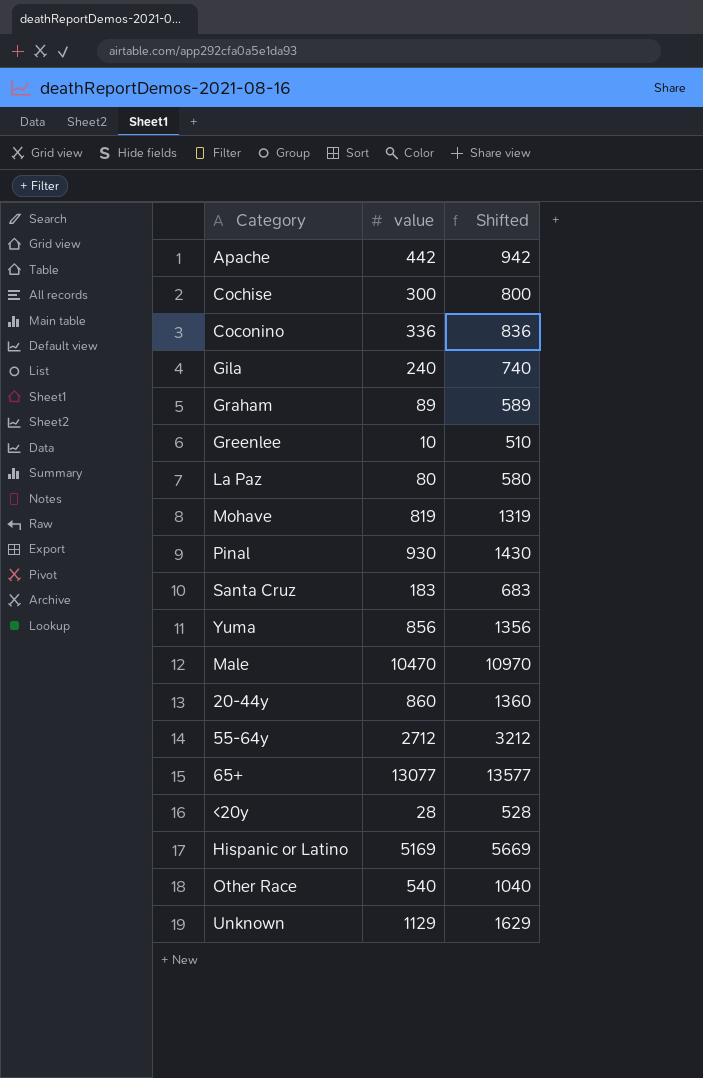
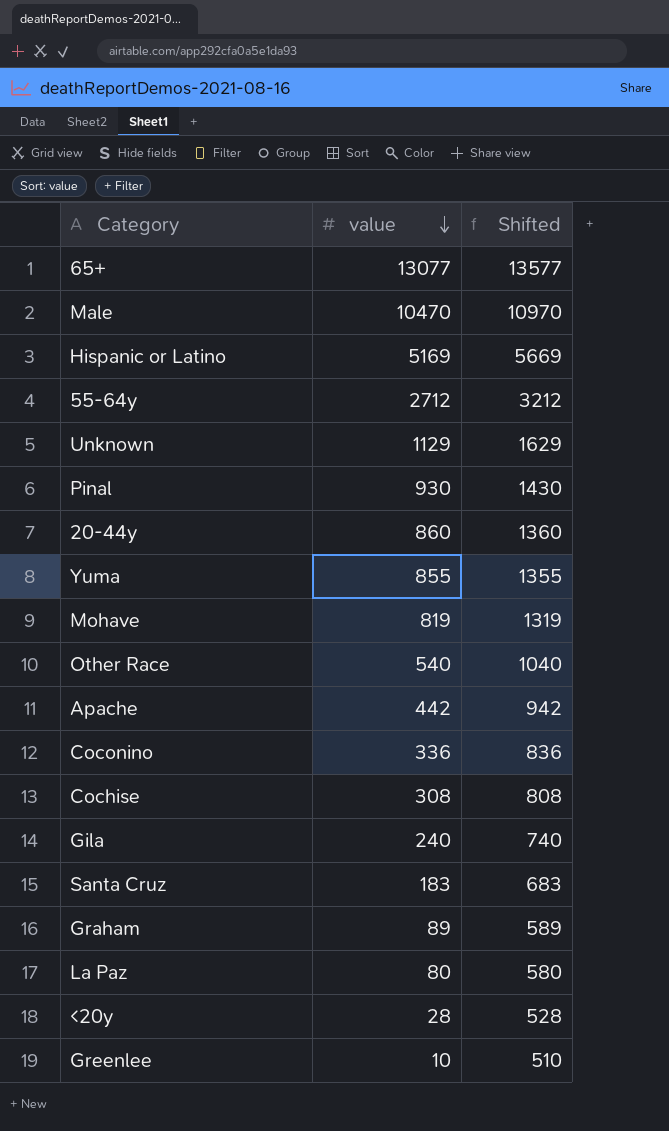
row order: none -> value descending
Yuma | value: 856 -> 855
Yuma | Shifted: 1356 -> 1355
Cochise | value: 300 -> 308
Cochise | Shifted: 800 -> 808

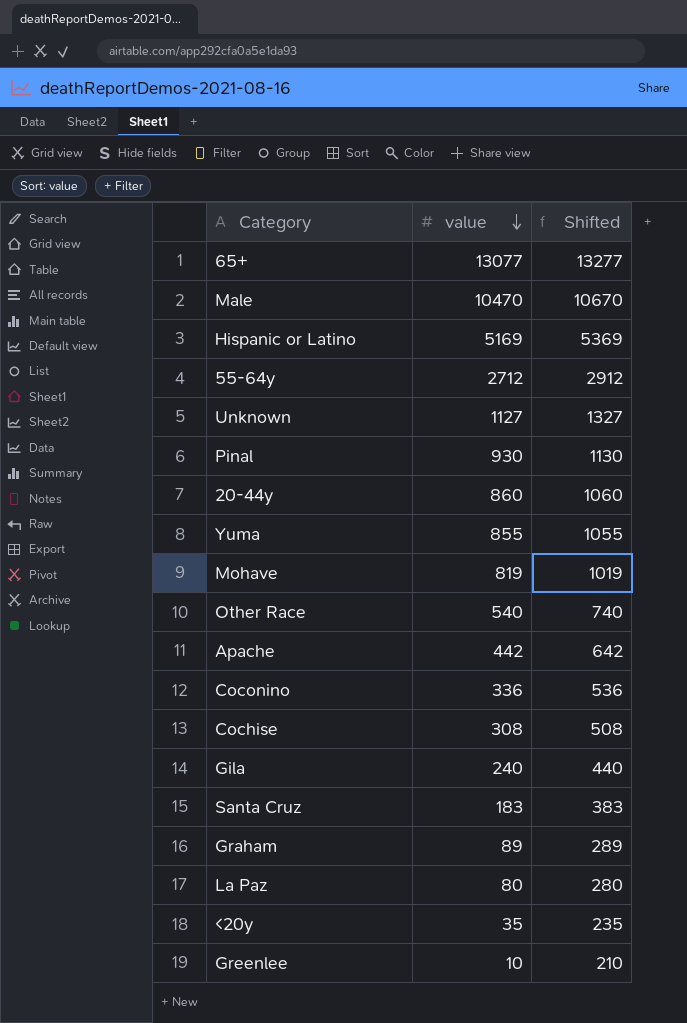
column Shifted | formula: [value] + 500 -> [value] + 200
Unknown | value: 1129 -> 1127
<20y | value: 28 -> 35

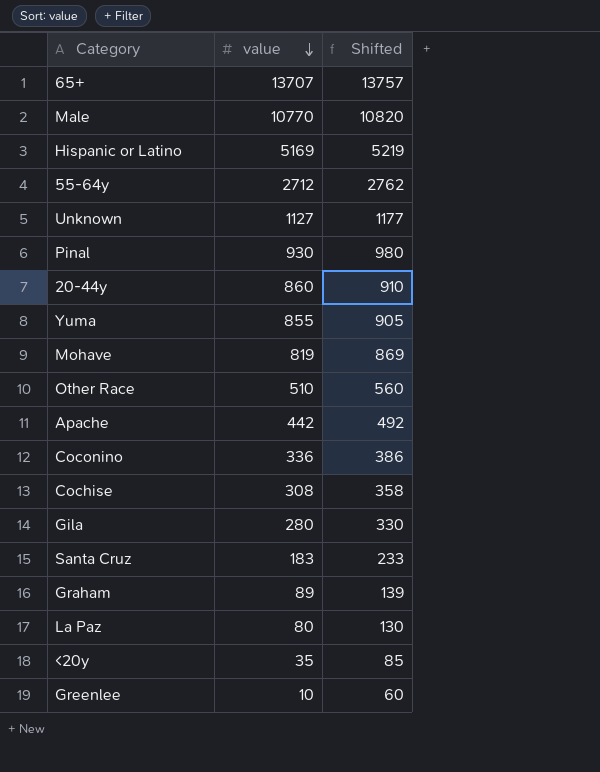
column Shifted | formula: [value] + 200 -> [value] + 50
65+ | value: 13077 -> 13707
Male | value: 10470 -> 10770
Other Race | value: 540 -> 510
Gila | value: 240 -> 280

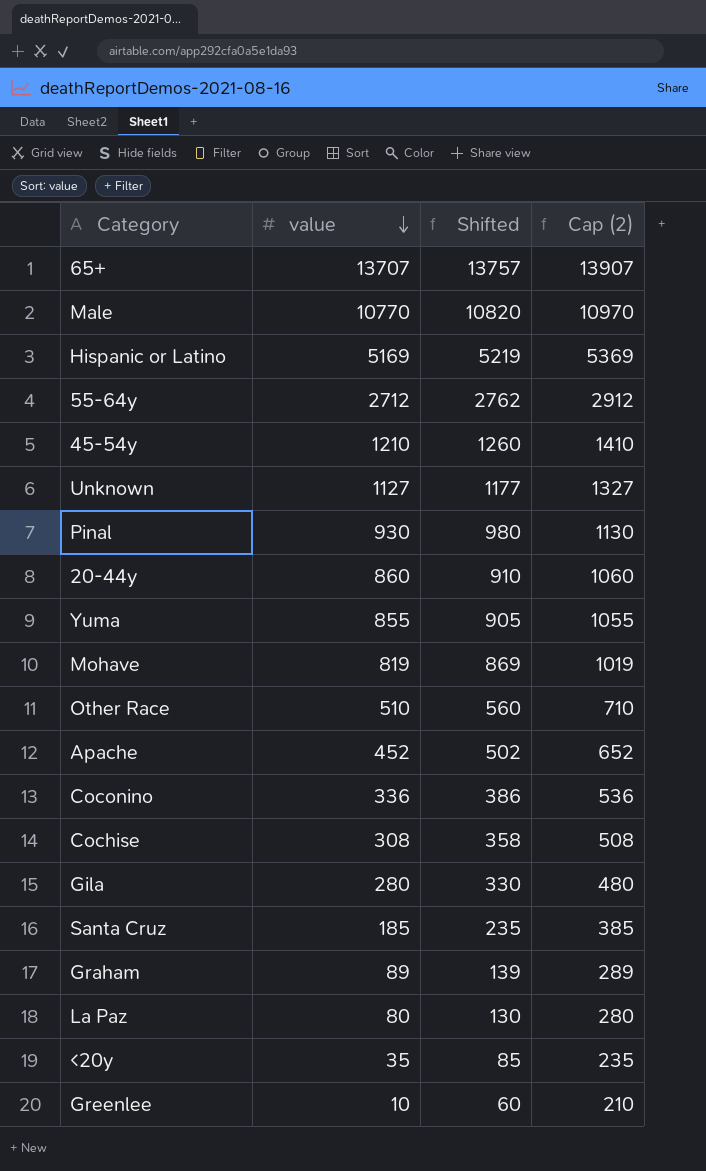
column Cap (2) | formula: none -> [value] + 200
row 45-54y: none -> 1210 | 1260 | 1410
Apache | value: 442 -> 452
Apache | Shifted: 492 -> 502
Santa Cruz | value: 183 -> 185
Santa Cruz | Shifted: 233 -> 235

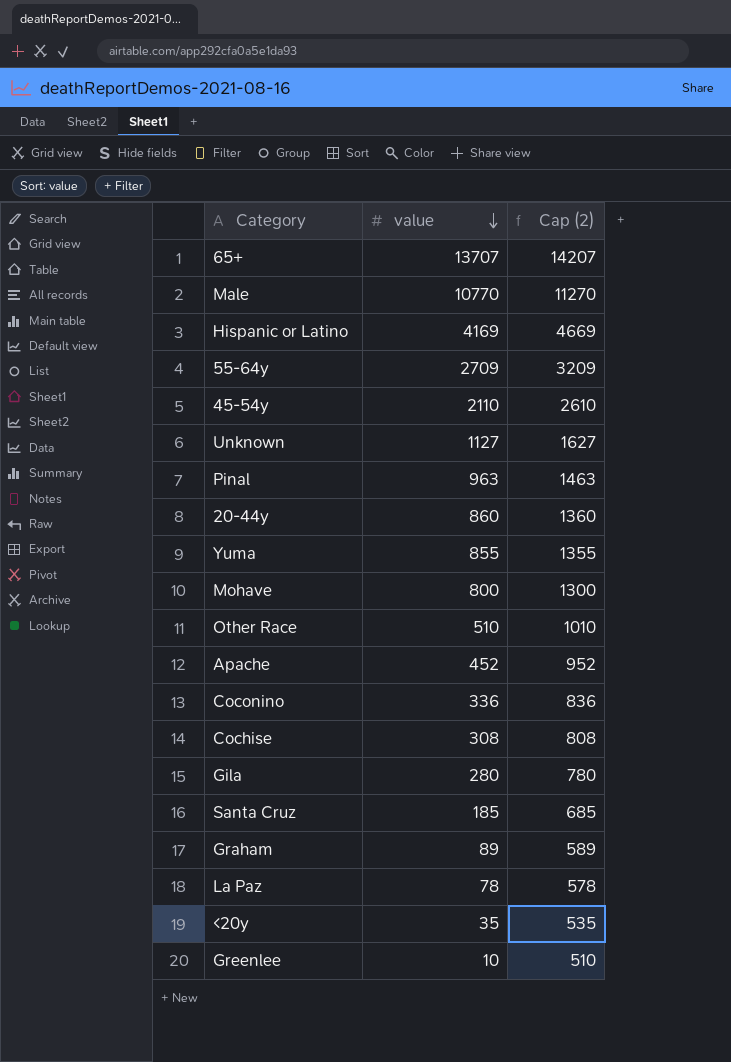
column Shifted | formula: [value] + 50 -> none
column Cap (2) | formula: [value] + 200 -> [value] + 500
Hispanic or Latino | value: 5169 -> 4169
55-64y | value: 2712 -> 2709
45-54y | value: 1210 -> 2110
Pinal | value: 930 -> 963
Mohave | value: 819 -> 800
La Paz | value: 80 -> 78

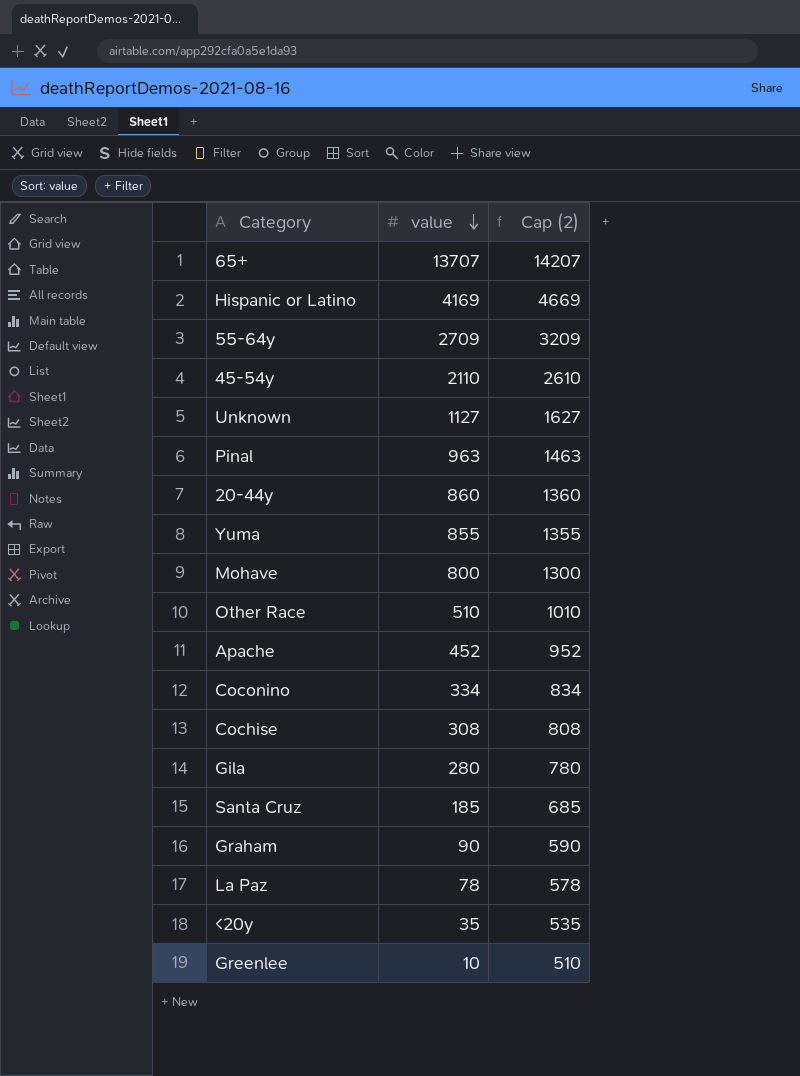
row Male: 10770 | 11270 -> none
Coconino | value: 336 -> 334
Coconino | Cap (2): 836 -> 834
Graham | value: 89 -> 90
Graham | Cap (2): 589 -> 590

